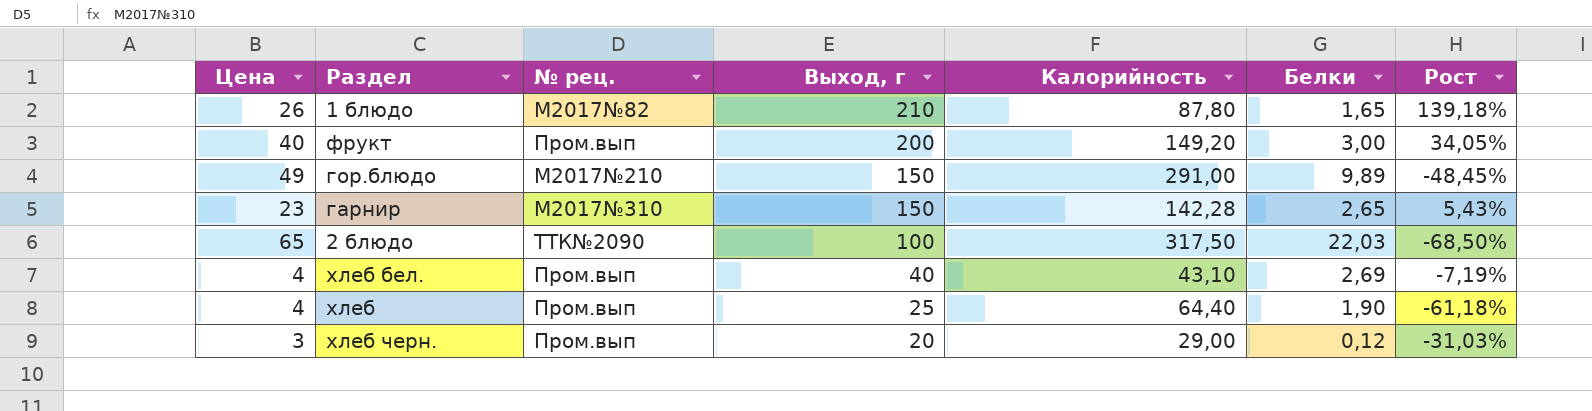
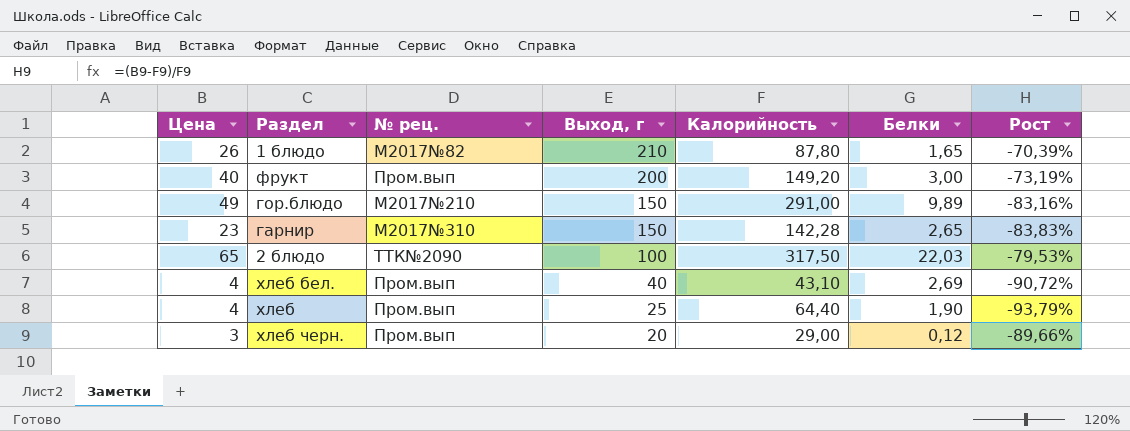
column Рост | formula: ([Выход, г] - [Калорийность]) / [Калорийность] -> ([Цена] - [Калорийность]) / [Калорийность]

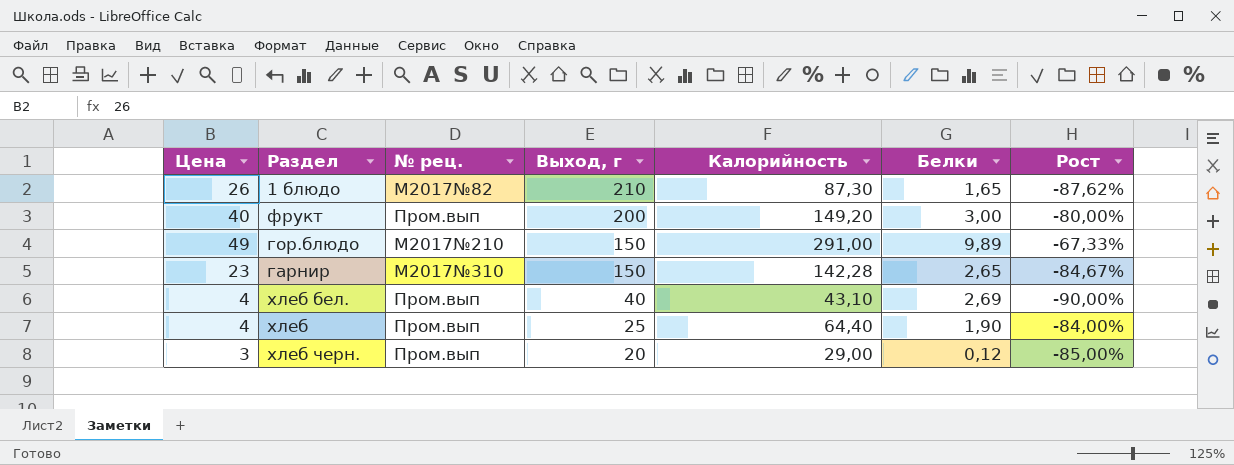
column Рост | formula: ([Цена] - [Калорийность]) / [Калорийность] -> ([Цена] - [Выход, г]) / [Выход, г]
row 2 блюдо: 65 | ТТК№2090 | 100 | 317,50 | 22,03 | -79,53% -> none
1 блюдо | Калорийность: 87,80 -> 87,30

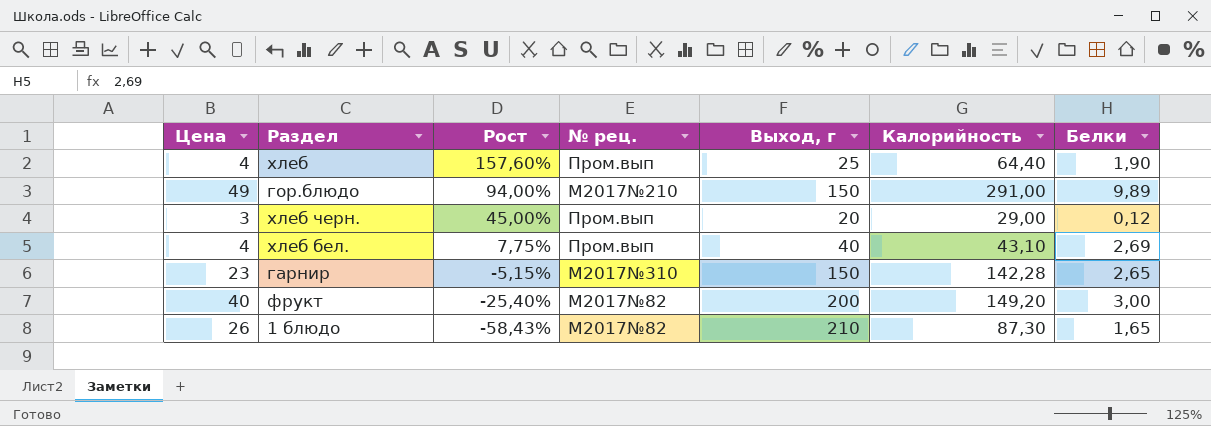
row order: Выход, г descending -> Рост descending
column Рост | formula: ([Цена] - [Выход, г]) / [Выход, г] -> ([Калорийность] - [Выход, г]) / [Выход, г]
column Рост | position: 7 -> 3
фрукт | № рец.: Пром.вып -> М2017№82

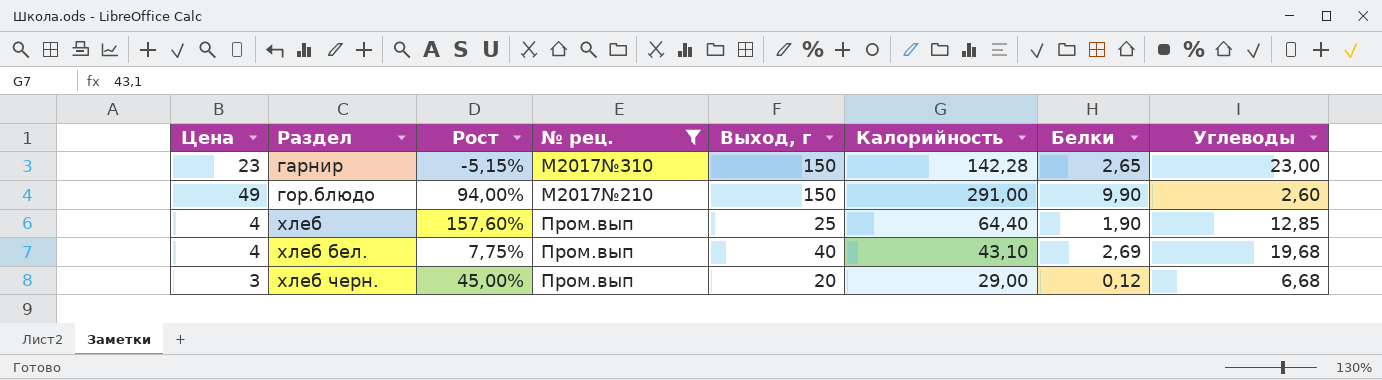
filter: none -> № рец. != М2017№82
row order: Рост descending -> Раздел ascending
column Углеводы | position: none -> 8
гор.блюдо | Белки: 9,89 -> 9,90

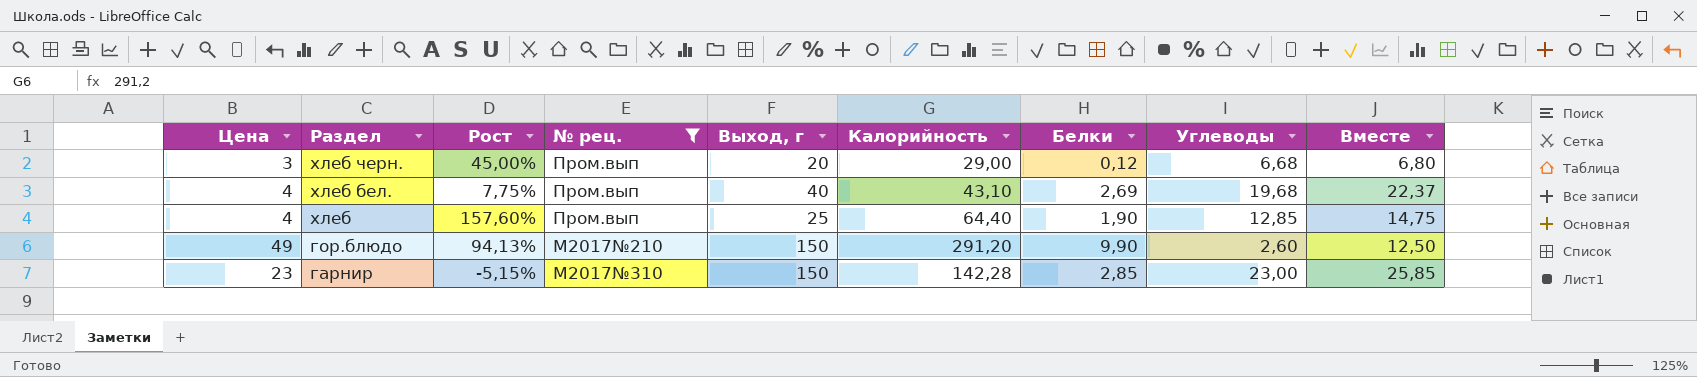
row order: Раздел ascending -> Раздел descending
column Вместе | formula: none -> [Белки] + [Углеводы]
гор.блюдо | Рост: 94,00% -> 94,13%
гор.блюдо | Калорийность: 291,00 -> 291,20
гарнир | Белки: 2,65 -> 2,85

